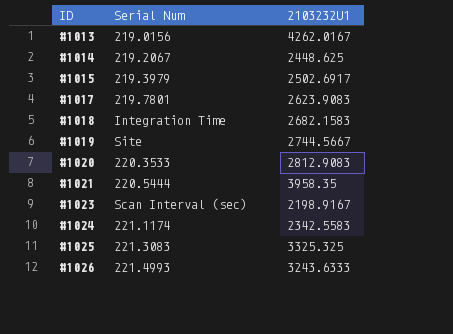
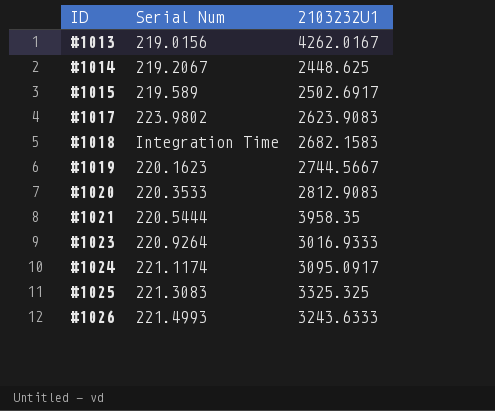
#1015 | Serial Num: 219.3979 -> 219.589
#1017 | Serial Num: 219.7801 -> 223.9802
#1019 | Serial Num: Site -> 220.1623
#1023 | Serial Num: Scan Interval (sec) -> 220.9264
#1023 | 2103232U1: 2198.9167 -> 3016.9333
#1024 | 2103232U1: 2342.5583 -> 3095.0917

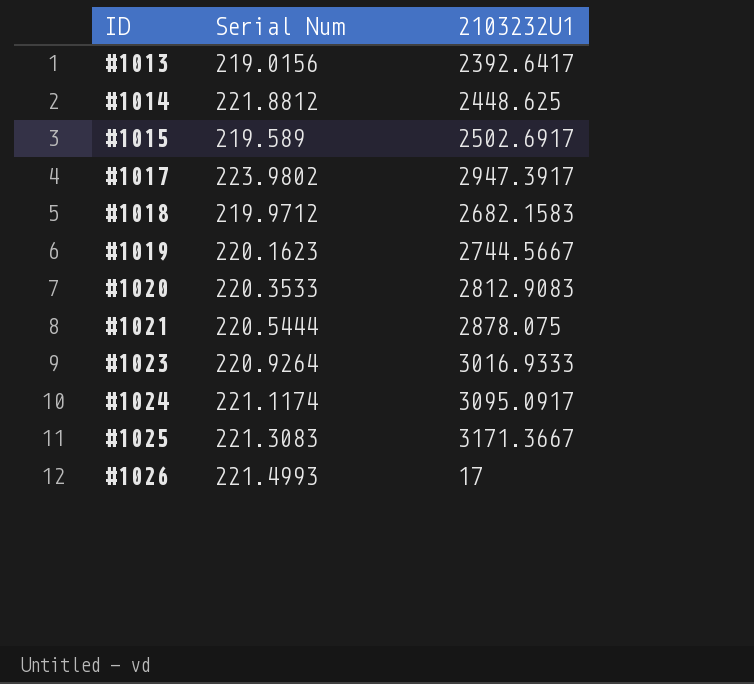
#1013 | 2103232U1: 4262.0167 -> 2392.6417
#1014 | Serial Num: 219.2067 -> 221.8812
#1017 | 2103232U1: 2623.9083 -> 2947.3917
#1018 | Serial Num: Integration Time -> 219.9712
#1021 | 2103232U1: 3958.35 -> 2878.075
#1025 | 2103232U1: 3325.325 -> 3171.3667
#1026 | 2103232U1: 3243.6333 -> 17

